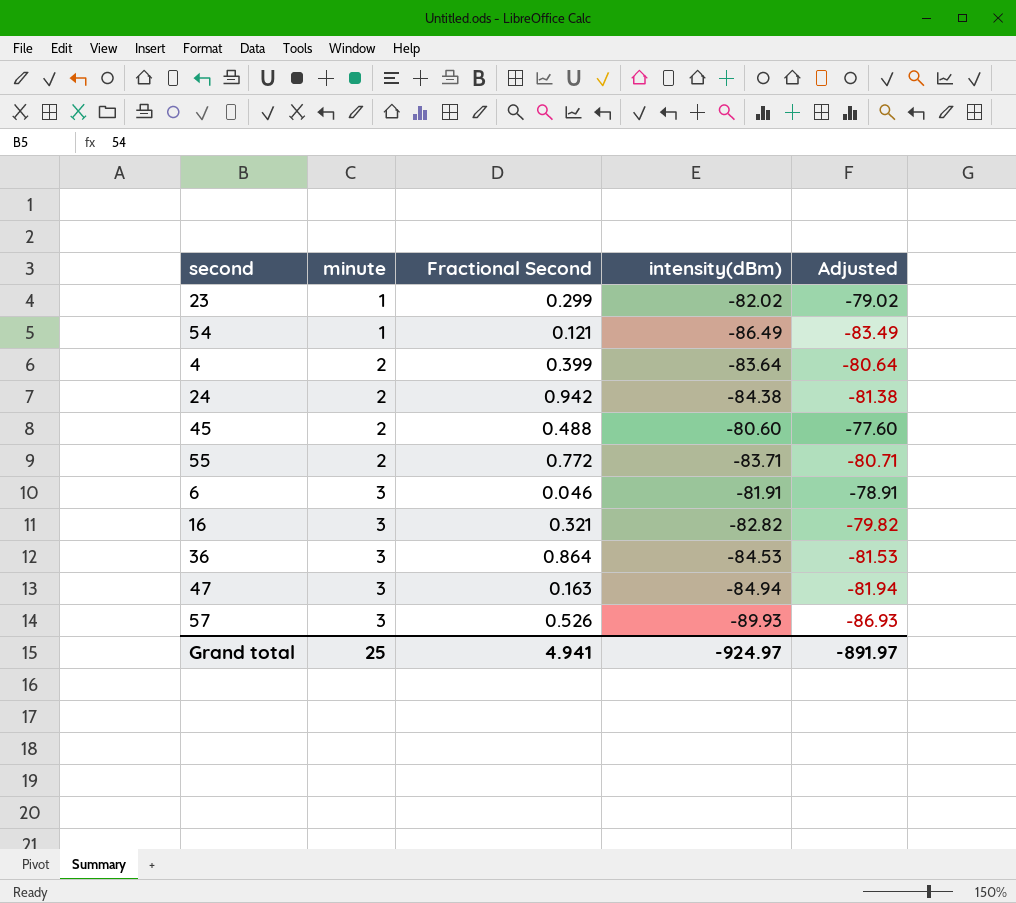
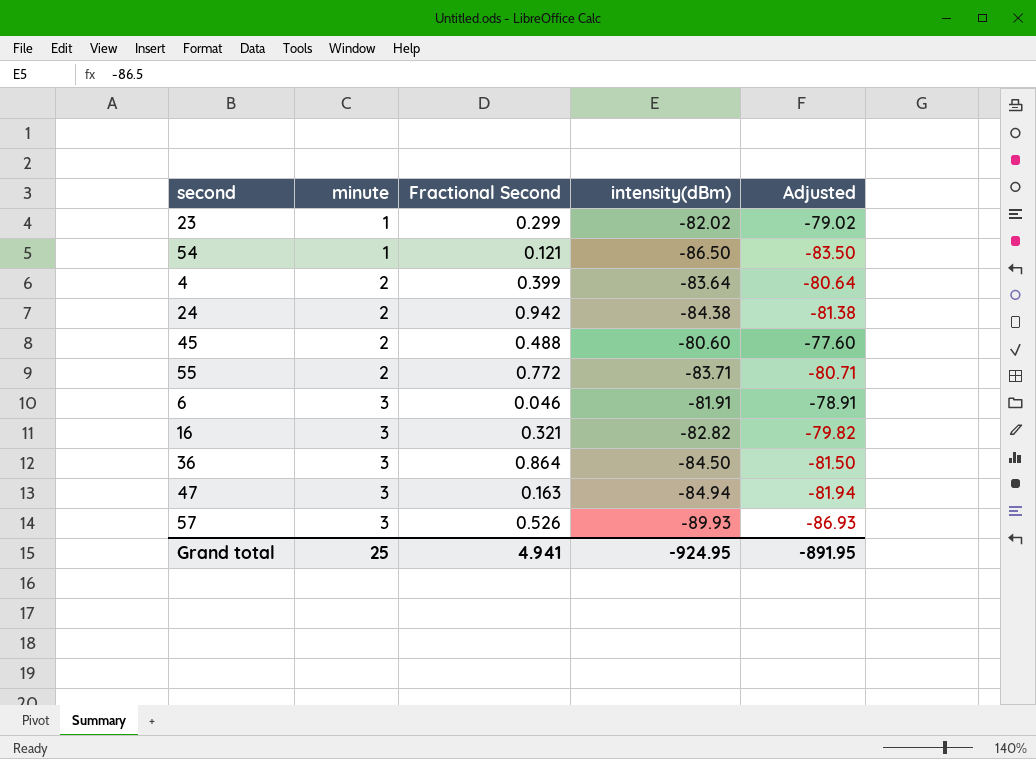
54 | intensity(dBm): -86.49 -> -86.50
54 | Adjusted: -83.49 -> -83.50
36 | intensity(dBm): -84.53 -> -84.50
36 | Adjusted: -81.53 -> -81.50
Grand total | intensity(dBm): -924.97 -> -924.95
Grand total | Adjusted: -891.97 -> -891.95

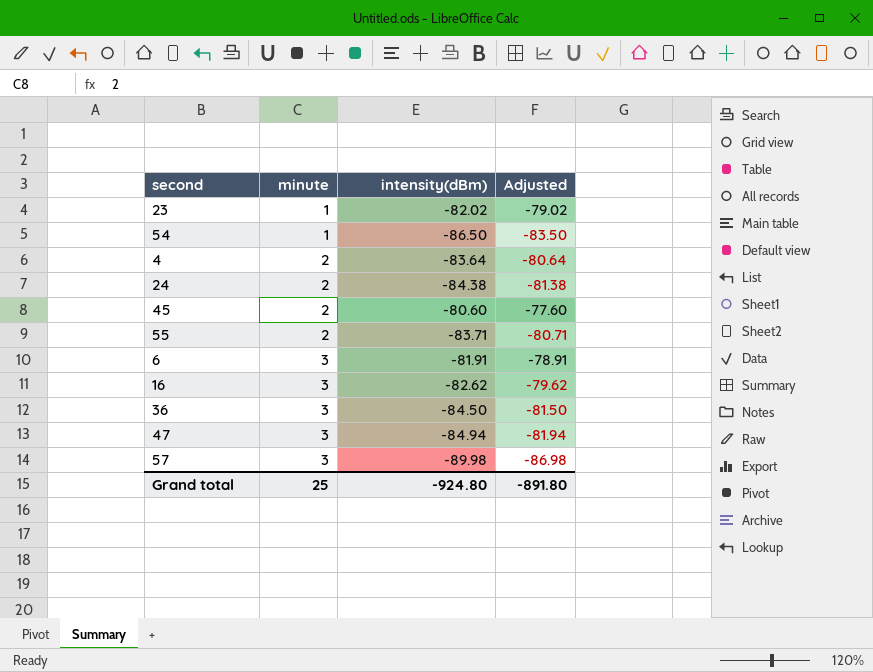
column Fractional Second | position: 3 -> none
16 | intensity(dBm): -82.82 -> -82.62
16 | Adjusted: -79.82 -> -79.62
57 | intensity(dBm): -89.93 -> -89.98
57 | Adjusted: -86.93 -> -86.98
Grand total | intensity(dBm): -924.95 -> -924.80
Grand total | Adjusted: -891.95 -> -891.80

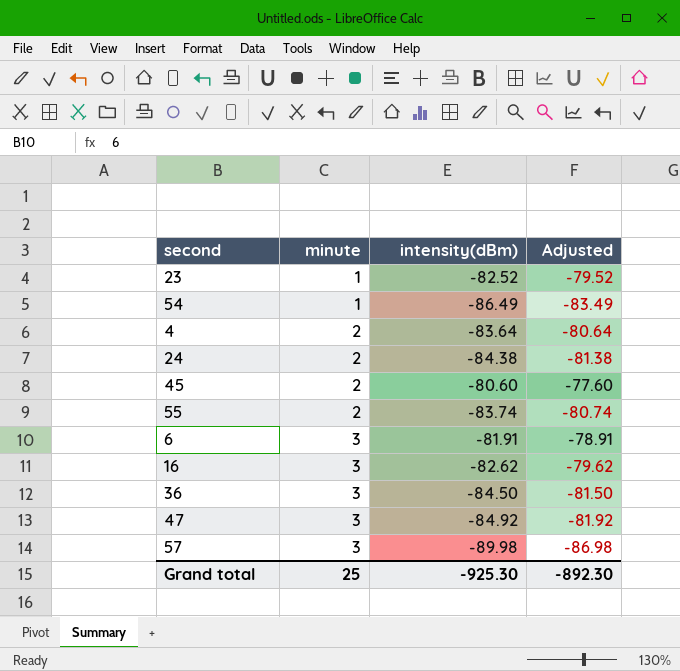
23 | intensity(dBm): -82.02 -> -82.52
23 | Adjusted: -79.02 -> -79.52
54 | intensity(dBm): -86.50 -> -86.49
54 | Adjusted: -83.50 -> -83.49
55 | intensity(dBm): -83.71 -> -83.74
55 | Adjusted: -80.71 -> -80.74
47 | intensity(dBm): -84.94 -> -84.92
47 | Adjusted: -81.94 -> -81.92
Grand total | intensity(dBm): -924.80 -> -925.30
Grand total | Adjusted: -891.80 -> -892.30

